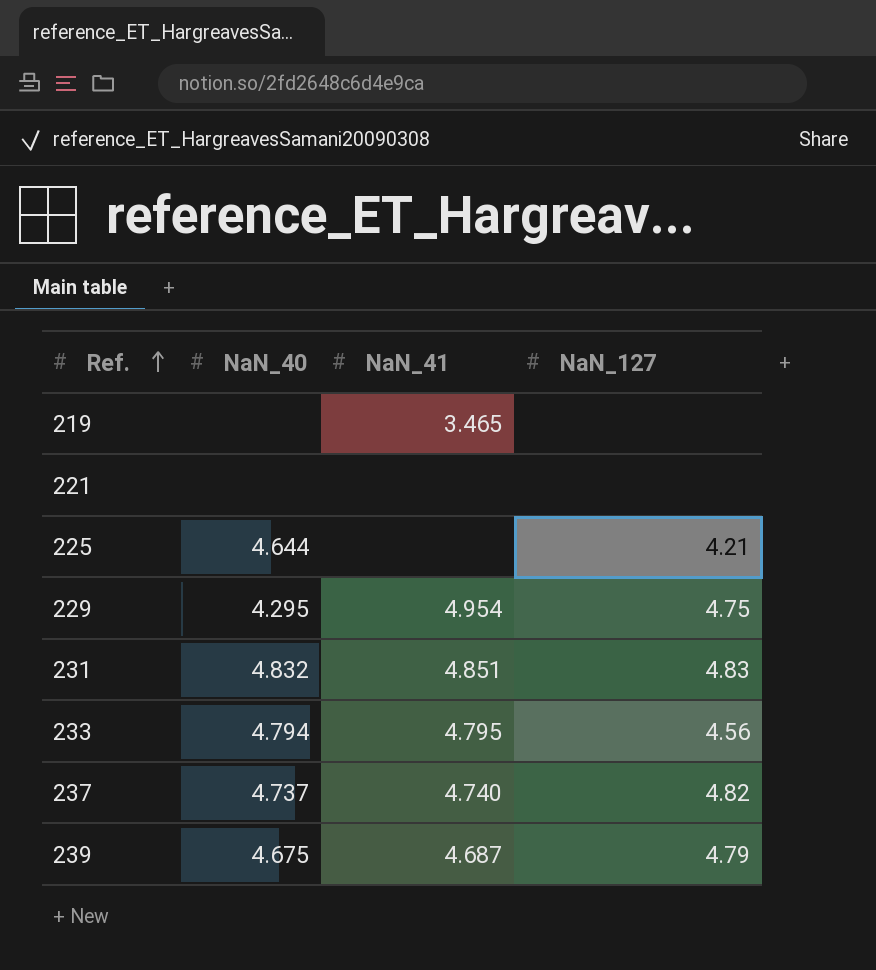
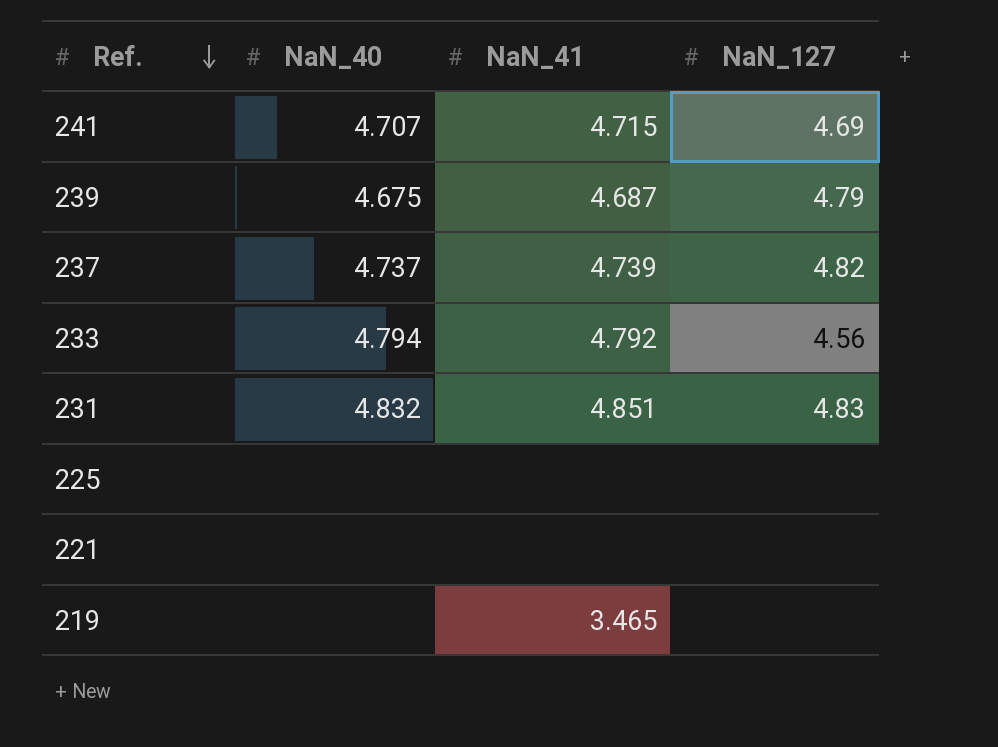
row order: Ref. ascending -> Ref. descending
row 229: 4.295 | 4.954 | 4.75 -> none
row 241: none -> 4.707 | 4.715 | 4.69
237 | NaN_41: 4.740 -> 4.739
233 | NaN_41: 4.795 -> 4.792
225 | NaN_40: 4.644 -> none
225 | NaN_127: 4.21 -> none

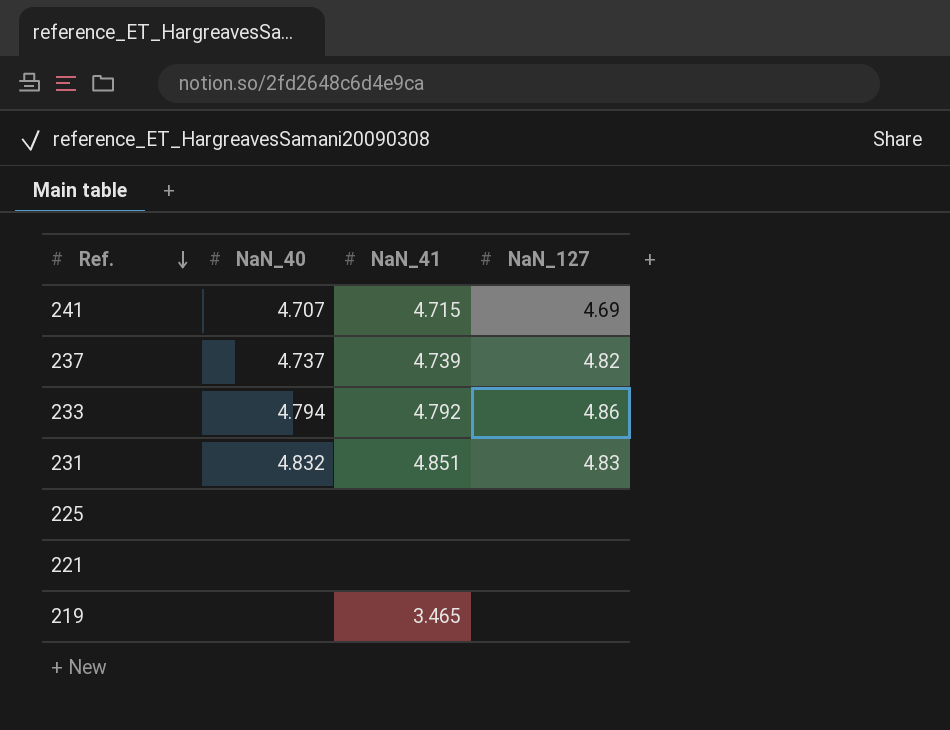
row 239: 4.675 | 4.687 | 4.79 -> none
233 | NaN_127: 4.56 -> 4.86

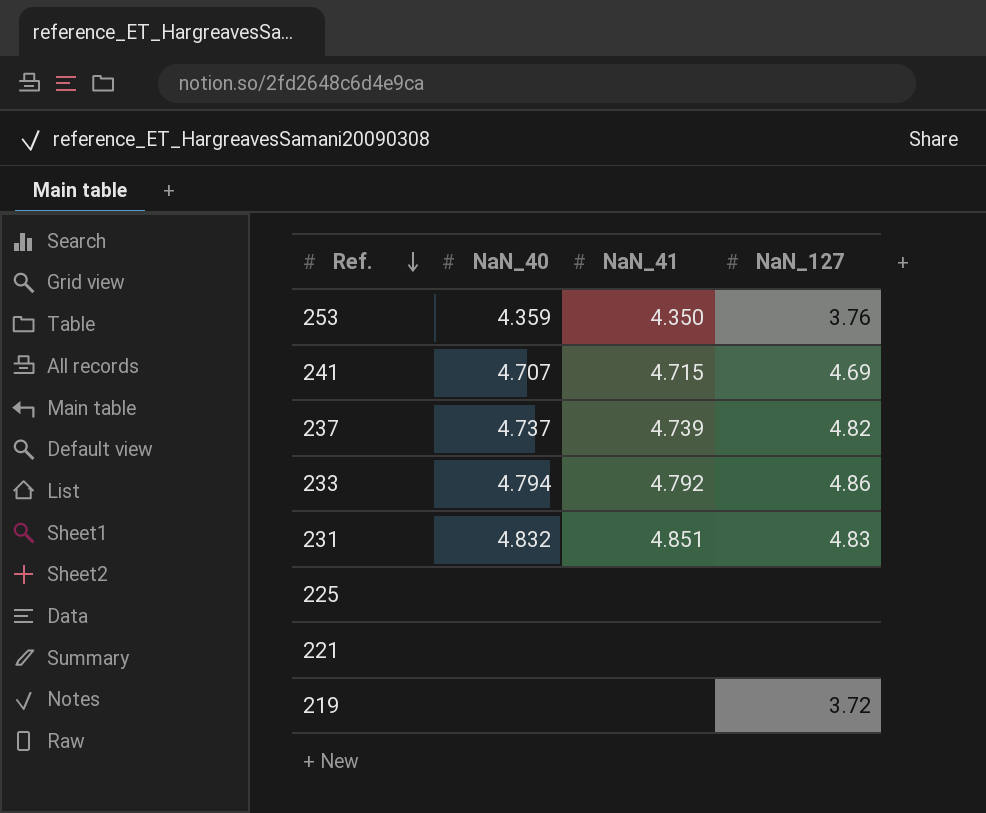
row 253: none -> 4.359 | 4.350 | 3.76
219 | NaN_41: 3.465 -> none
219 | NaN_127: none -> 3.72

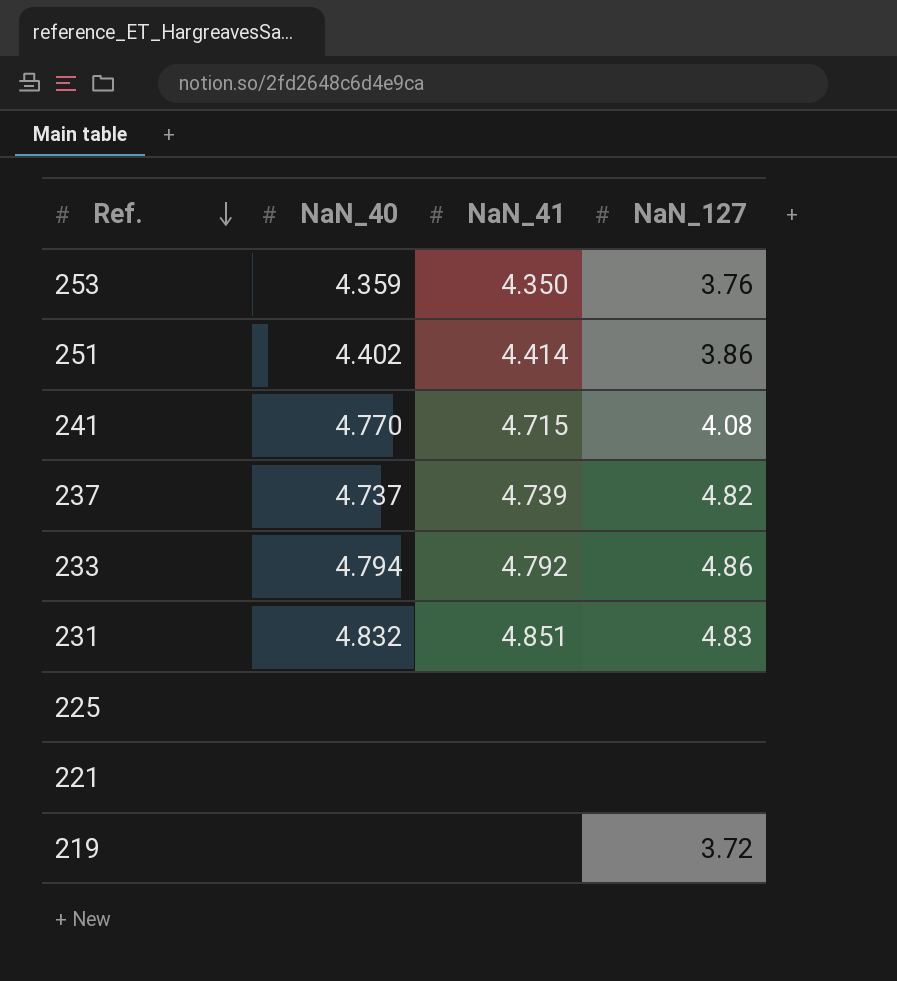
row 251: none -> 4.402 | 4.414 | 3.86
241 | NaN_40: 4.707 -> 4.770
241 | NaN_127: 4.69 -> 4.08

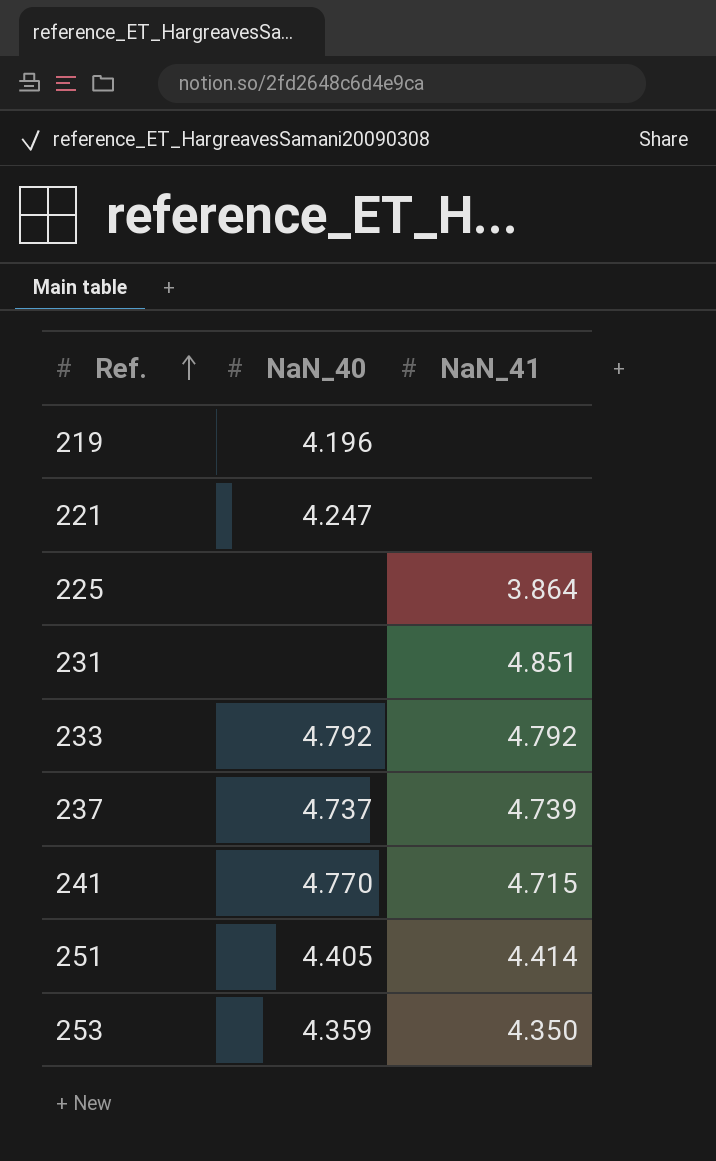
row order: Ref. descending -> Ref. ascending
column NaN_127 | position: 4 -> none
219 | NaN_40: none -> 4.196
221 | NaN_40: none -> 4.247
225 | NaN_41: none -> 3.864
231 | NaN_40: 4.832 -> none
233 | NaN_40: 4.794 -> 4.792
251 | NaN_40: 4.402 -> 4.405

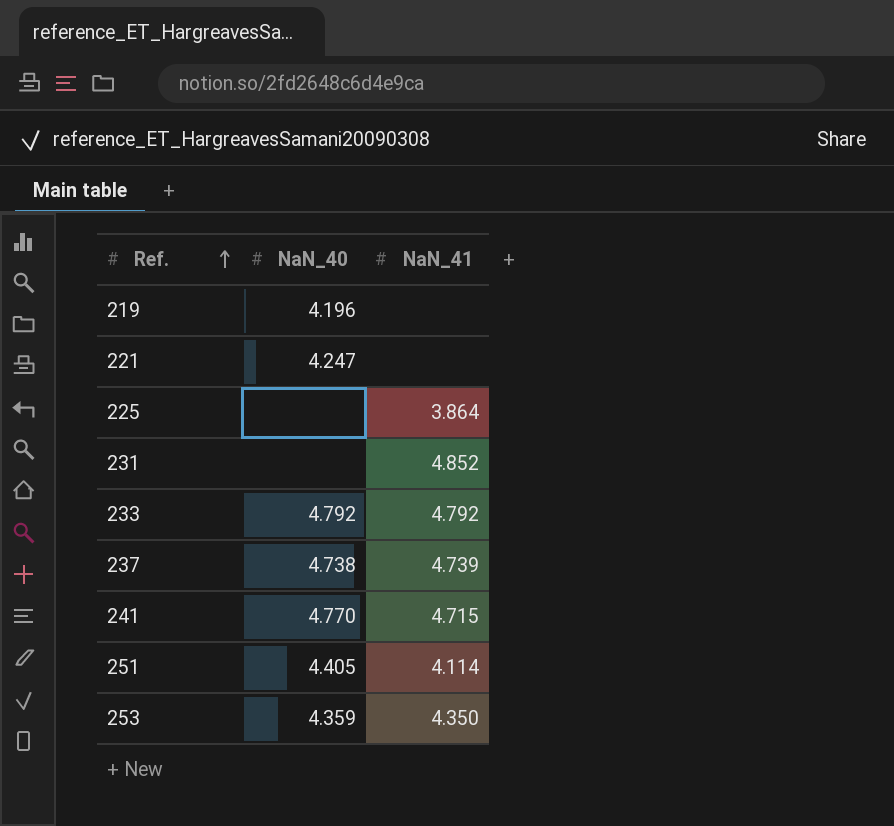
231 | NaN_41: 4.851 -> 4.852
237 | NaN_40: 4.737 -> 4.738
251 | NaN_41: 4.414 -> 4.114

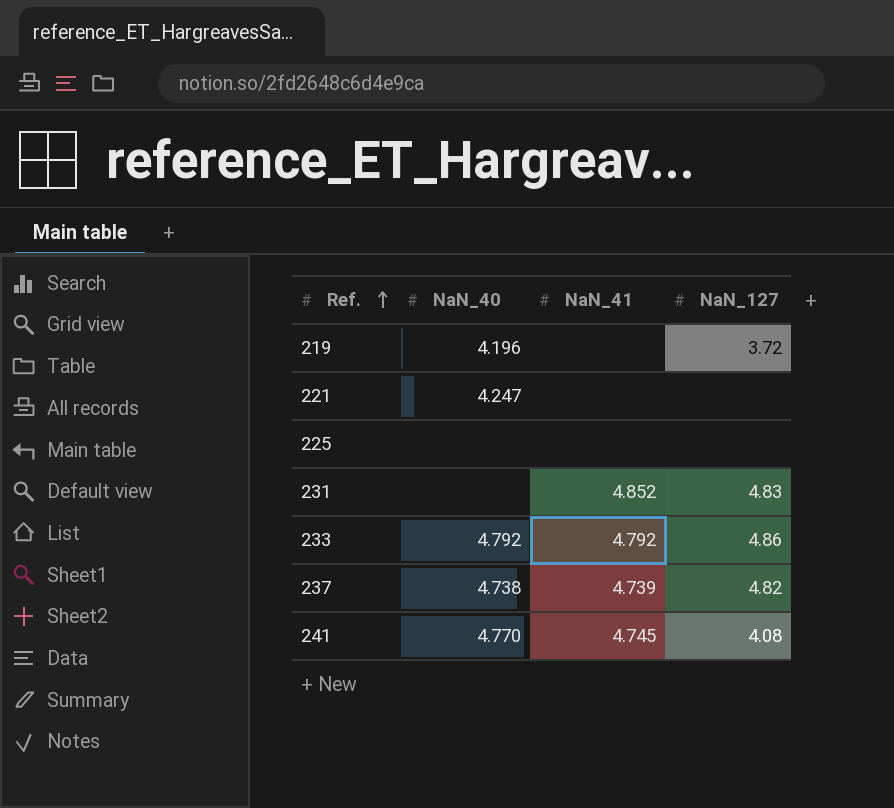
column NaN_127 | position: none -> 4
row 251: 4.405 | 4.114 -> none
row 253: 4.359 | 4.350 -> none
225 | NaN_41: 3.864 -> none
241 | NaN_41: 4.715 -> 4.745

